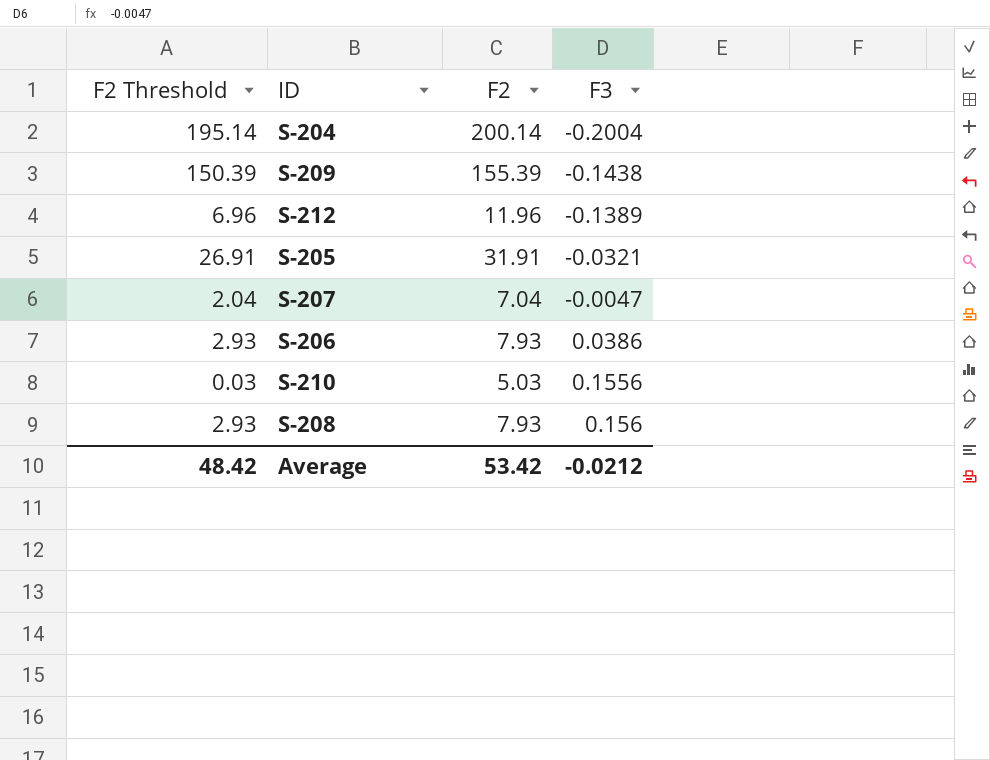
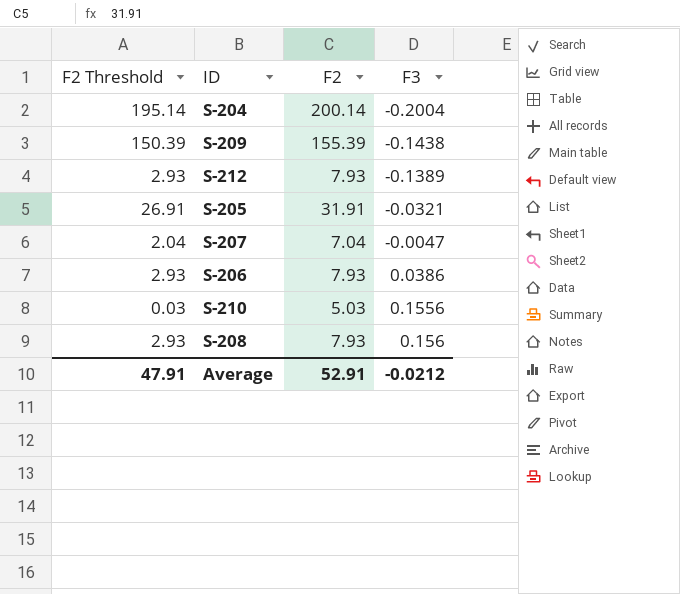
S-212 | F2 Threshold: 6.96 -> 2.93
S-212 | F2: 11.96 -> 7.93
Average | F2 Threshold: 48.42 -> 47.91
Average | F2: 53.42 -> 52.91

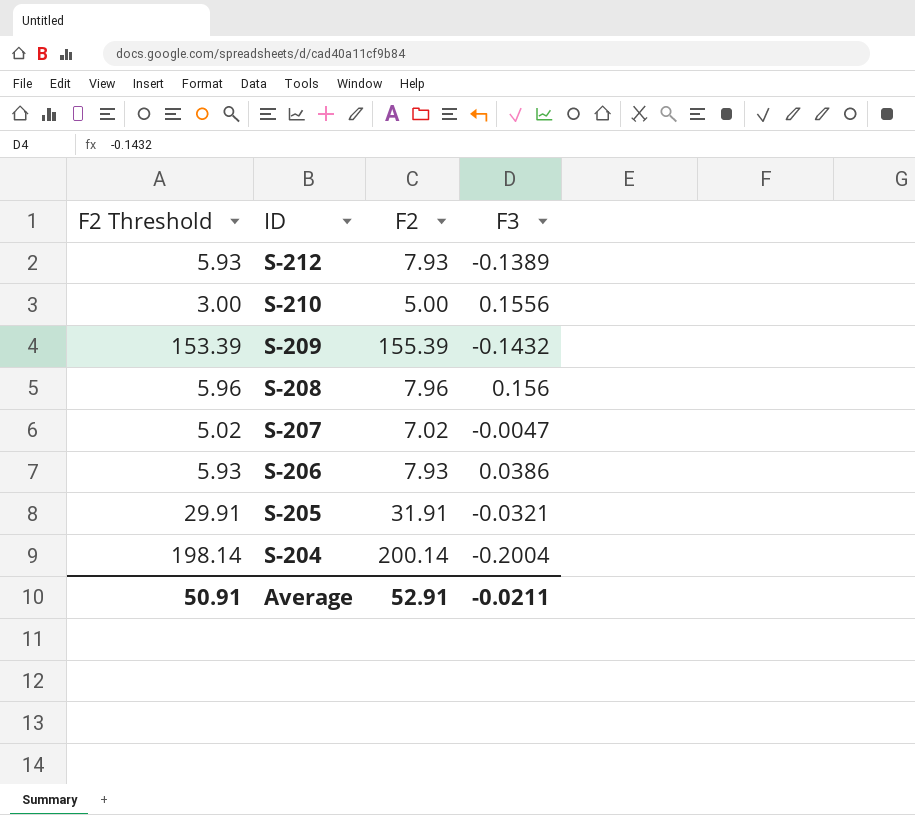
row order: F3 ascending -> ID descending
column F2 Threshold | formula: [F2] - 5 -> [F2] - 2
S-210 | F2: 5.03 -> 5.00
S-209 | F3: -0.1438 -> -0.1432
S-208 | F2: 7.93 -> 7.96
S-207 | F2: 7.04 -> 7.02
Average | F2 Threshold: 47.91 -> 50.91
Average | F3: -0.0212 -> -0.0211

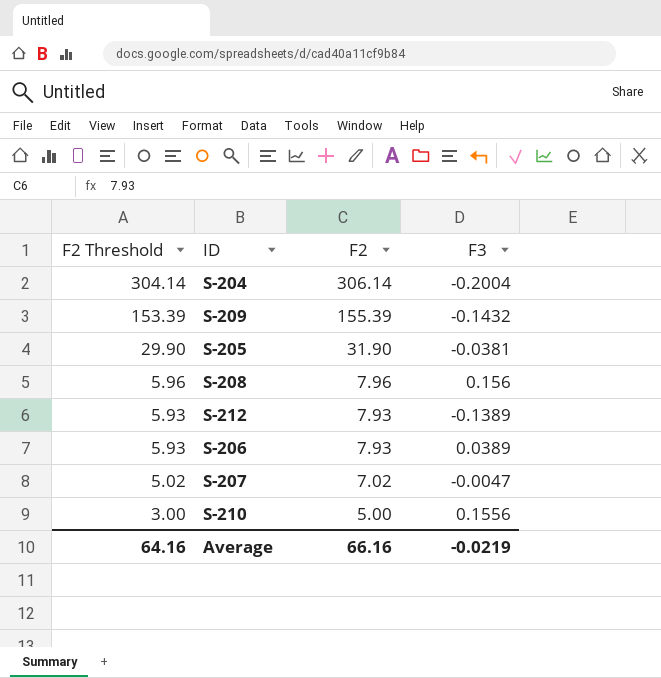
row order: ID descending -> F2 Threshold descending
S-204 | F2 Threshold: 198.14 -> 304.14
S-204 | F2: 200.14 -> 306.14
S-205 | F2 Threshold: 29.91 -> 29.90
S-205 | F2: 31.91 -> 31.90
S-205 | F3: -0.0321 -> -0.0381
S-206 | F3: 0.0386 -> 0.0389
Average | F2 Threshold: 50.91 -> 64.16
Average | F2: 52.91 -> 66.16
Average | F3: -0.0211 -> -0.0219

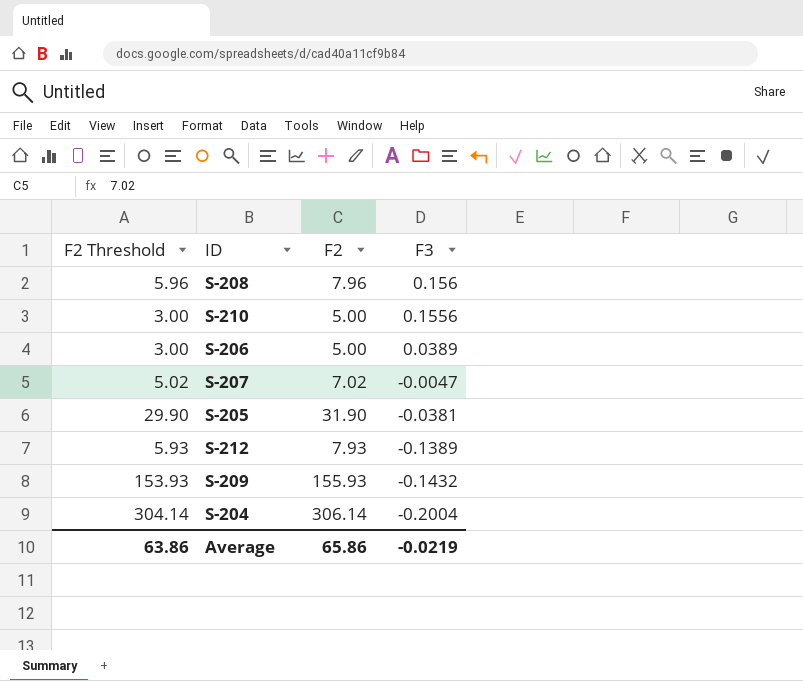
row order: F2 Threshold descending -> F3 descending
S-206 | F2 Threshold: 5.93 -> 3.00
S-206 | F2: 7.93 -> 5.00
S-209 | F2 Threshold: 153.39 -> 153.93
S-209 | F2: 155.39 -> 155.93
Average | F2 Threshold: 64.16 -> 63.86
Average | F2: 66.16 -> 65.86

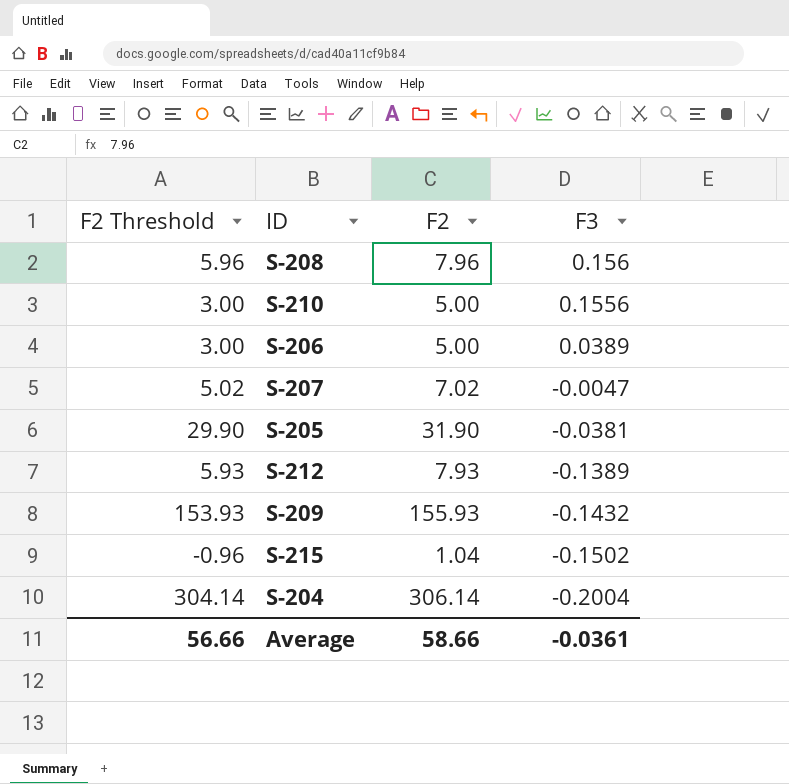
row S-215: none -> -0.96 | 1.04 | -0.1502
Average | F2 Threshold: 63.86 -> 56.66
Average | F2: 65.86 -> 58.66
Average | F3: -0.0219 -> -0.0361

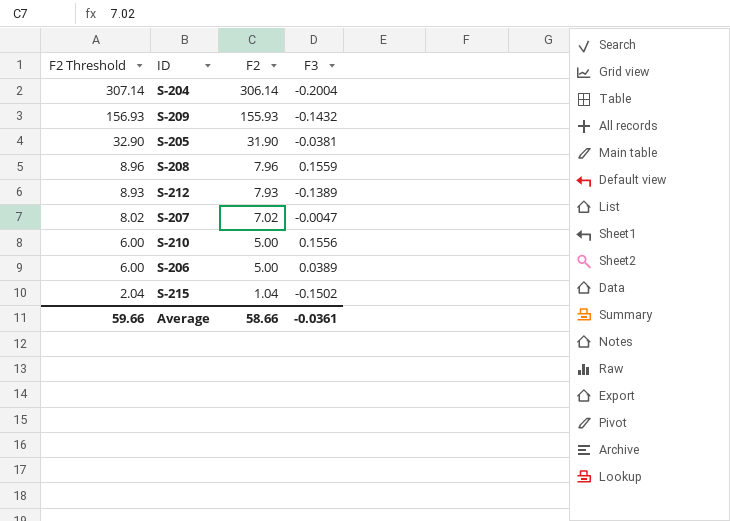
row order: F3 descending -> F2 Threshold descending
column F2 Threshold | formula: [F2] - 2 -> [F2] + 1
S-208 | F3: 0.156 -> 0.1559
Average | F2 Threshold: 56.66 -> 59.66

